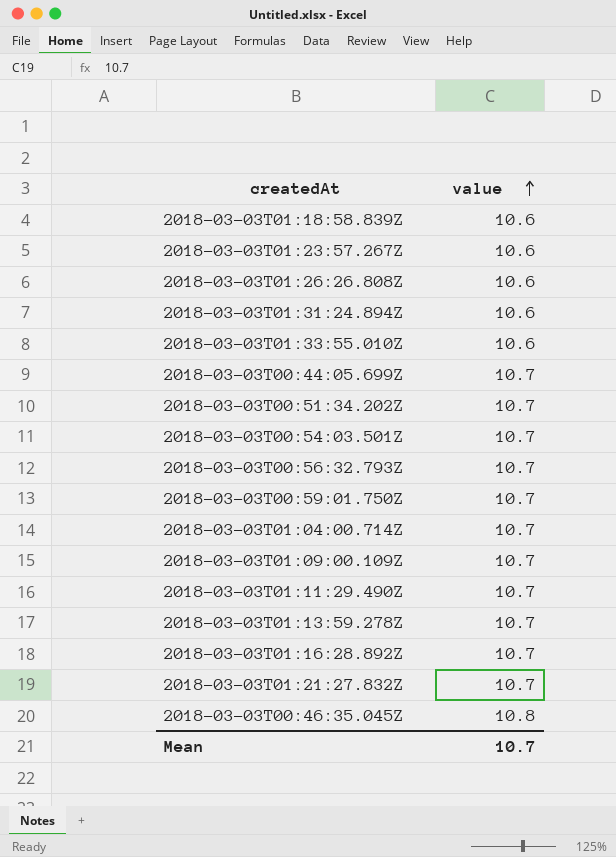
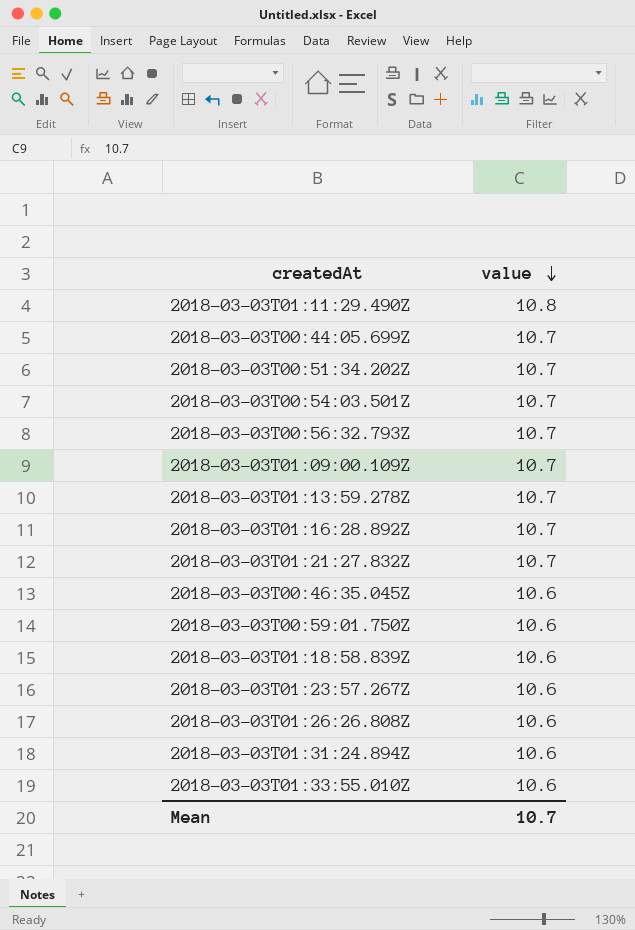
row order: value ascending -> value descending
row 2018-03-03T01:04:00.714Z: 10.7 -> none
2018-03-03T01:11:29.490Z | value: 10.7 -> 10.8
2018-03-03T00:46:35.045Z | value: 10.8 -> 10.6
2018-03-03T00:59:01.750Z | value: 10.7 -> 10.6

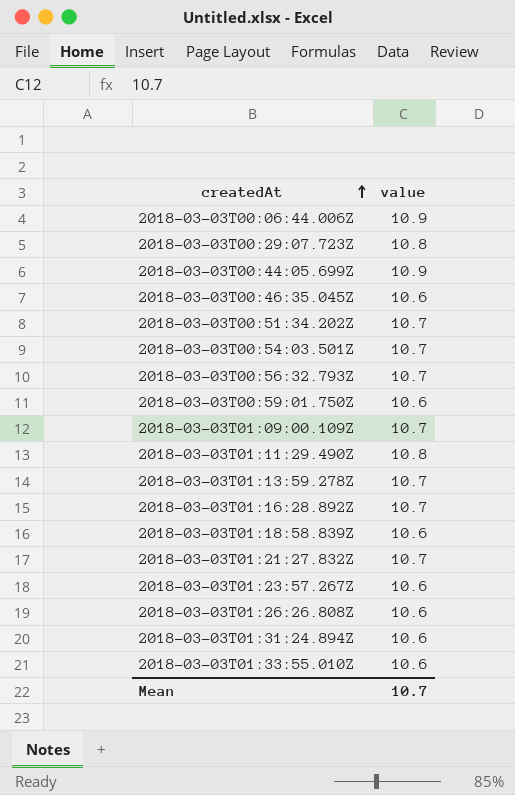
row order: value descending -> createdAt ascending
row 2018-03-03T00:06:44.006Z: none -> 10.9
row 2018-03-03T00:29:07.723Z: none -> 10.8
2018-03-03T00:44:05.699Z | value: 10.7 -> 10.9

